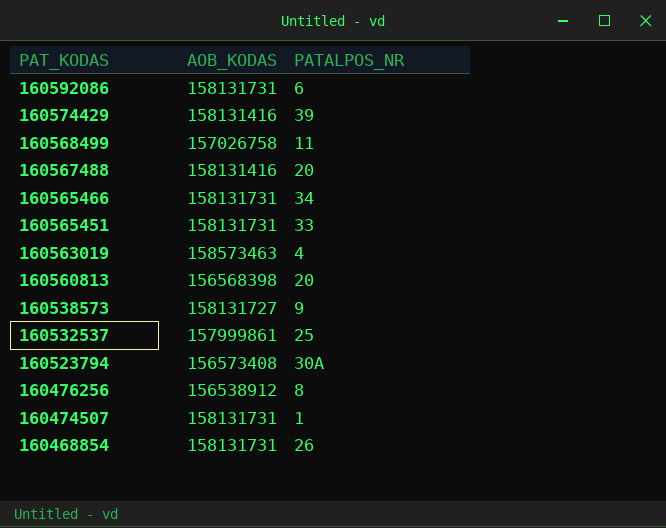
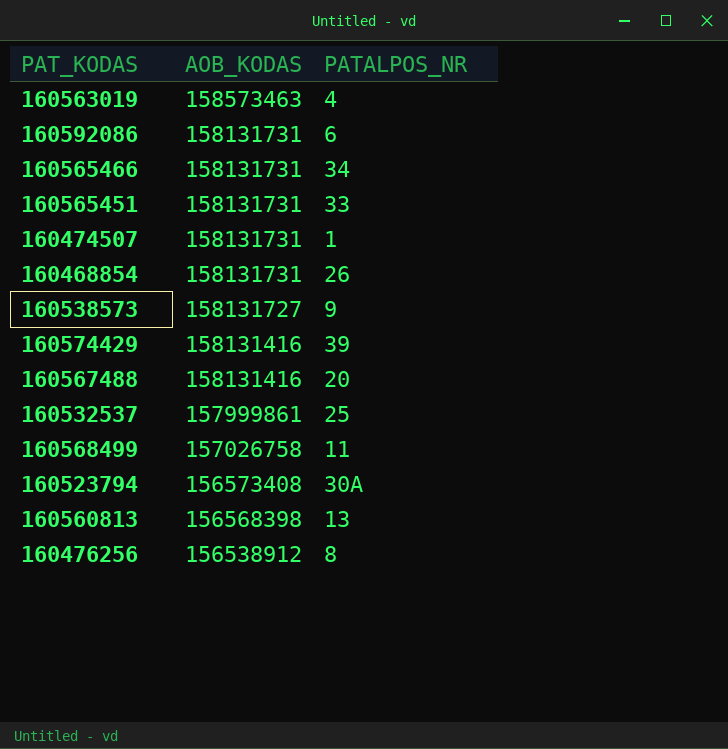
row order: PAT_KODAS descending -> AOB_KODAS descending
160560813 | PATALPOS_NR: 20 -> 13

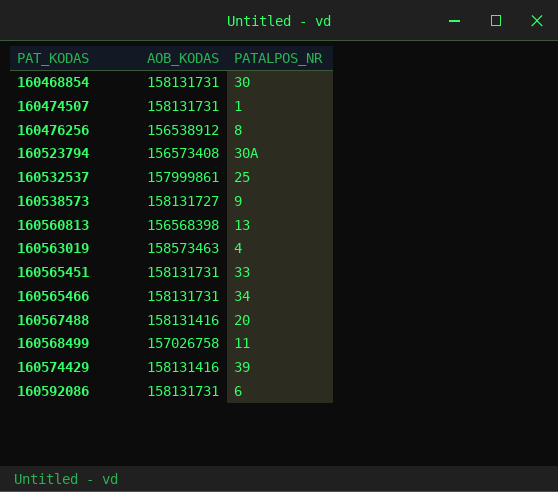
row order: AOB_KODAS descending -> PAT_KODAS ascending
160468854 | PATALPOS_NR: 26 -> 30

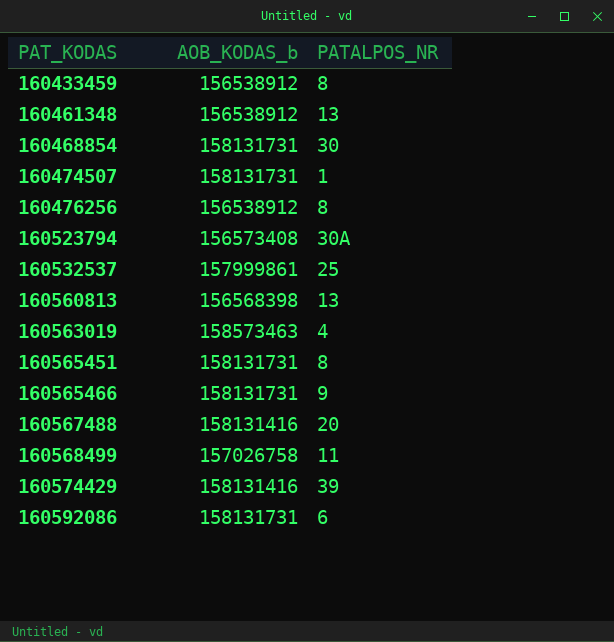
column name: AOB_KODAS -> AOB_KODAS_b
row 160538573: 158131727 | 9 -> none
row 160433459: none -> 156538912 | 8
row 160461348: none -> 156538912 | 13
160565451 | PATALPOS_NR: 33 -> 8
160565466 | PATALPOS_NR: 34 -> 9

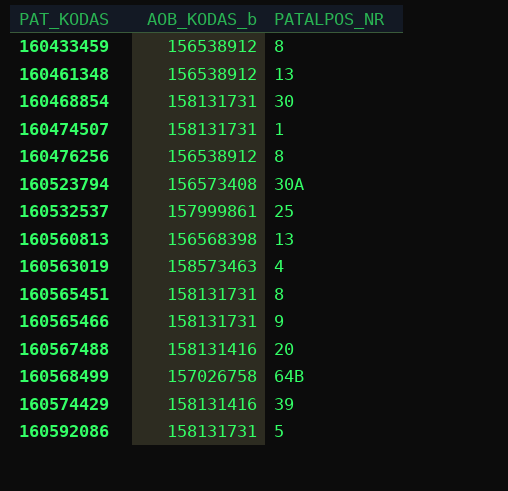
160568499 | PATALPOS_NR: 11 -> 64B
160592086 | PATALPOS_NR: 6 -> 5

